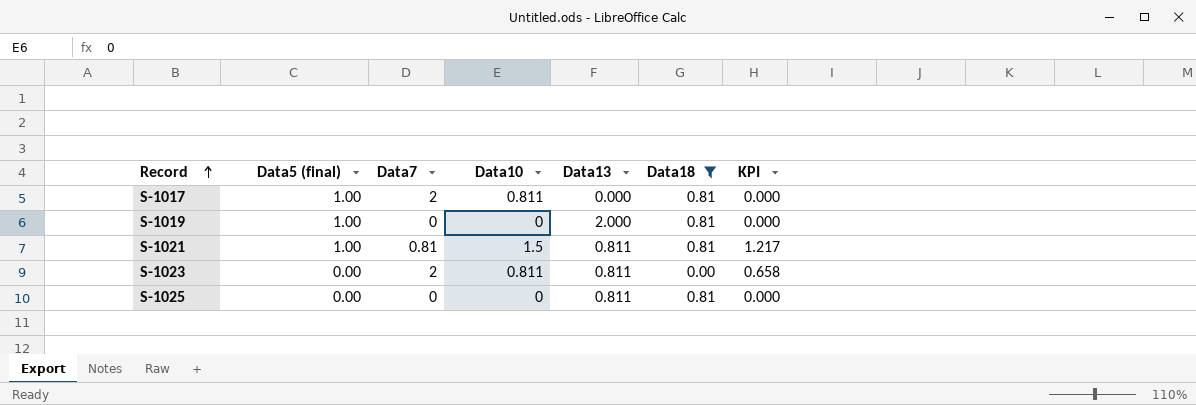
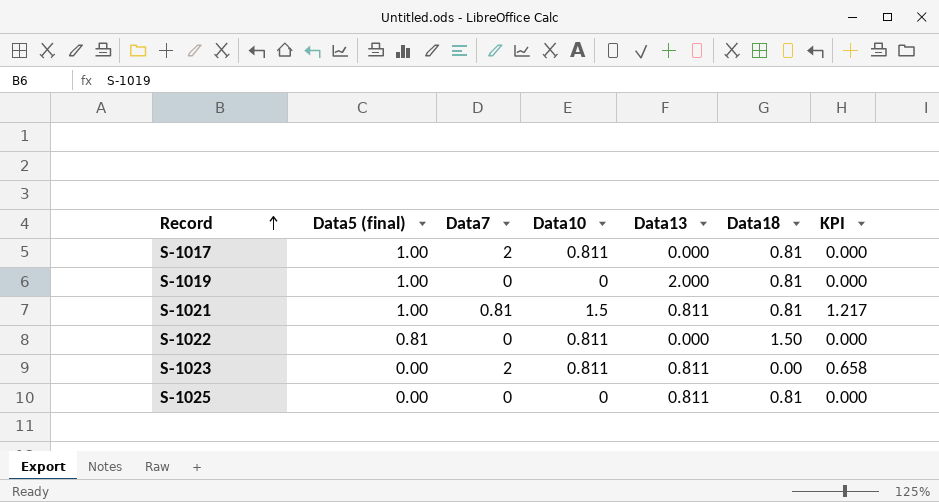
filter: Data18 != 1.50 -> none

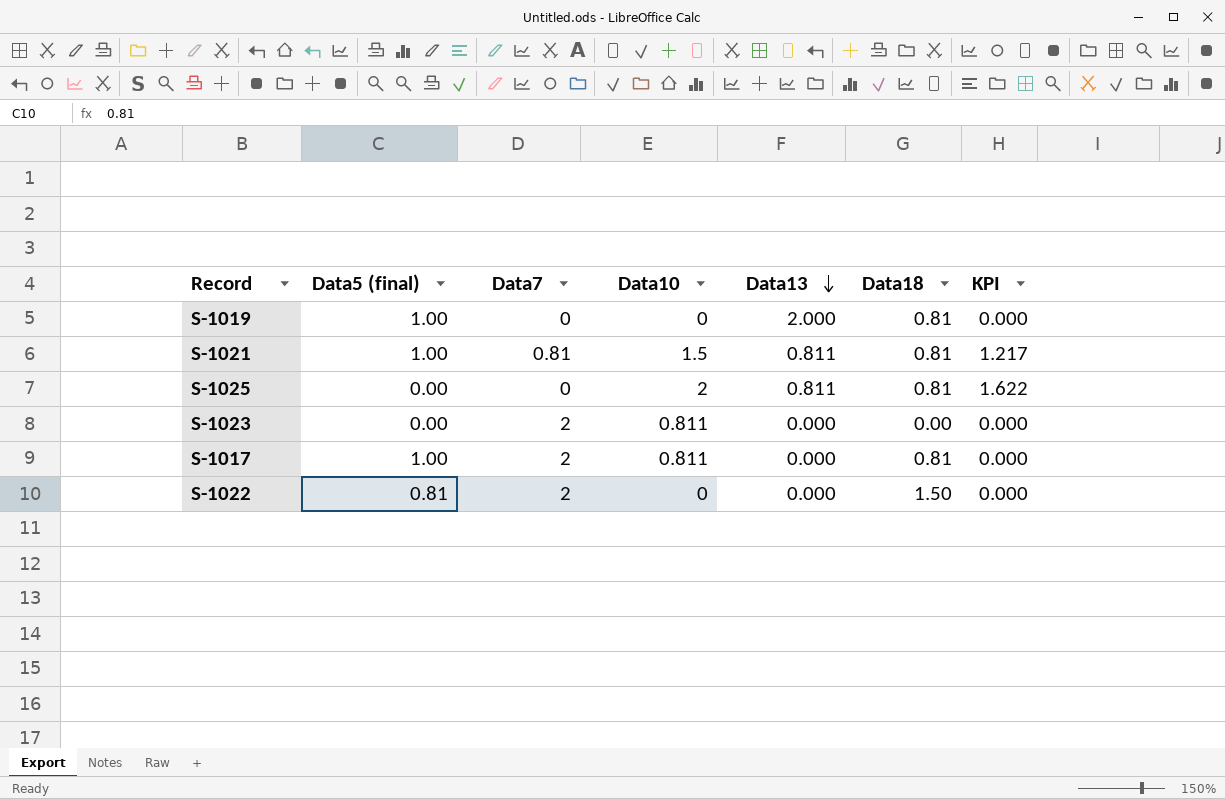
row order: Record ascending -> Data13 descending
S-1025 | Data10: 0 -> 2
S-1025 | KPI: 0.000 -> 1.622
S-1023 | Data13: 0.811 -> 0.000
S-1023 | KPI: 0.658 -> 0.000
S-1022 | Data7: 0 -> 2
S-1022 | Data10: 0.811 -> 0

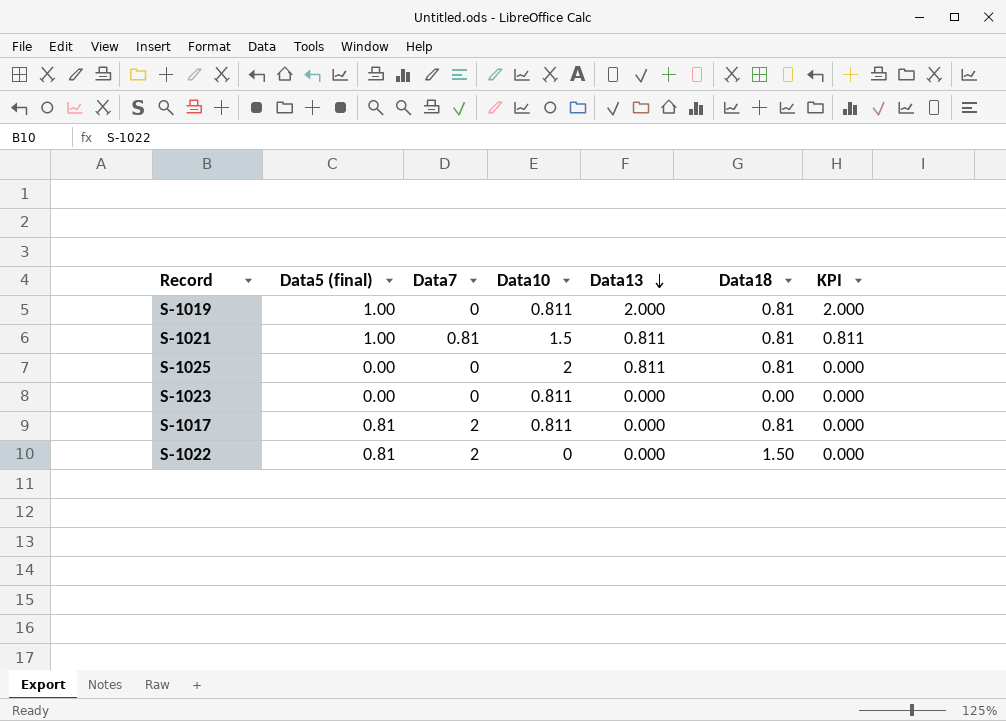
column KPI | formula: [Data10] * [Data13] -> [Data5 (final)] * [Data13]
S-1019 | Data10: 0 -> 0.811
S-1023 | Data7: 2 -> 0
S-1017 | Data5 (final): 1.00 -> 0.81

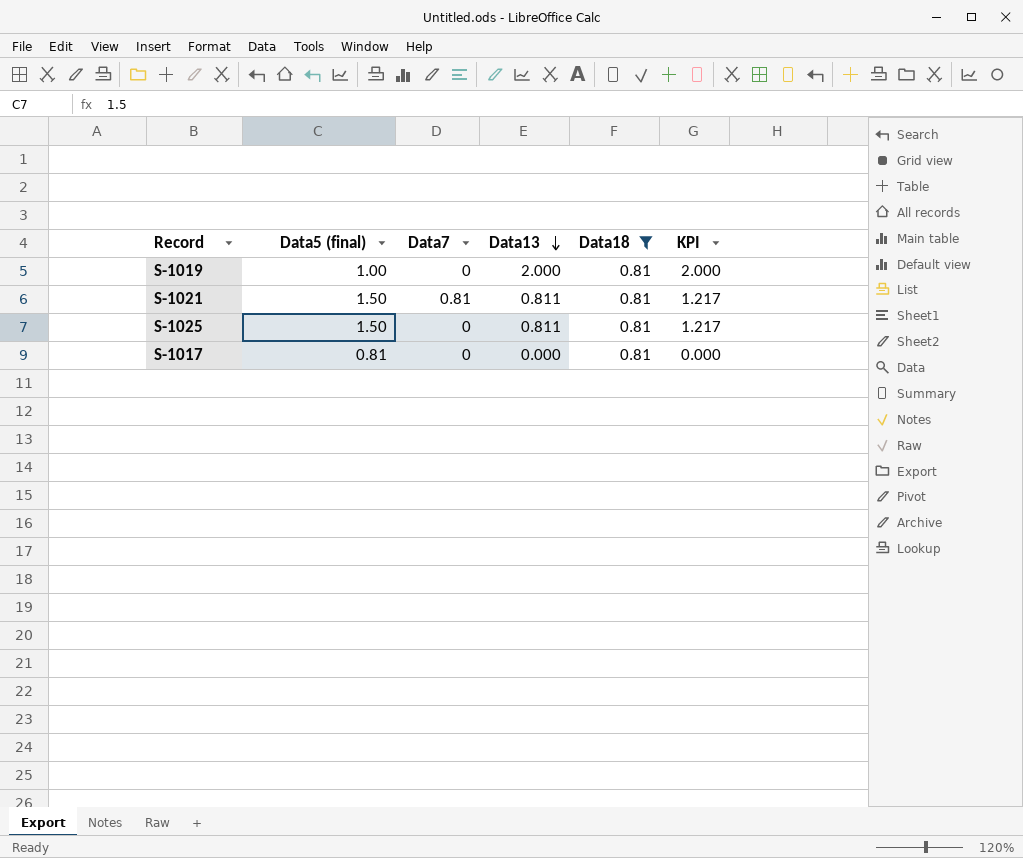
filter: none -> Data18 = 0.81
column Data10 | position: 4 -> none
S-1021 | Data5 (final): 1.00 -> 1.50
S-1021 | KPI: 0.811 -> 1.217
S-1025 | Data5 (final): 0.00 -> 1.50
S-1025 | KPI: 0.000 -> 1.217
S-1017 | Data7: 2 -> 0

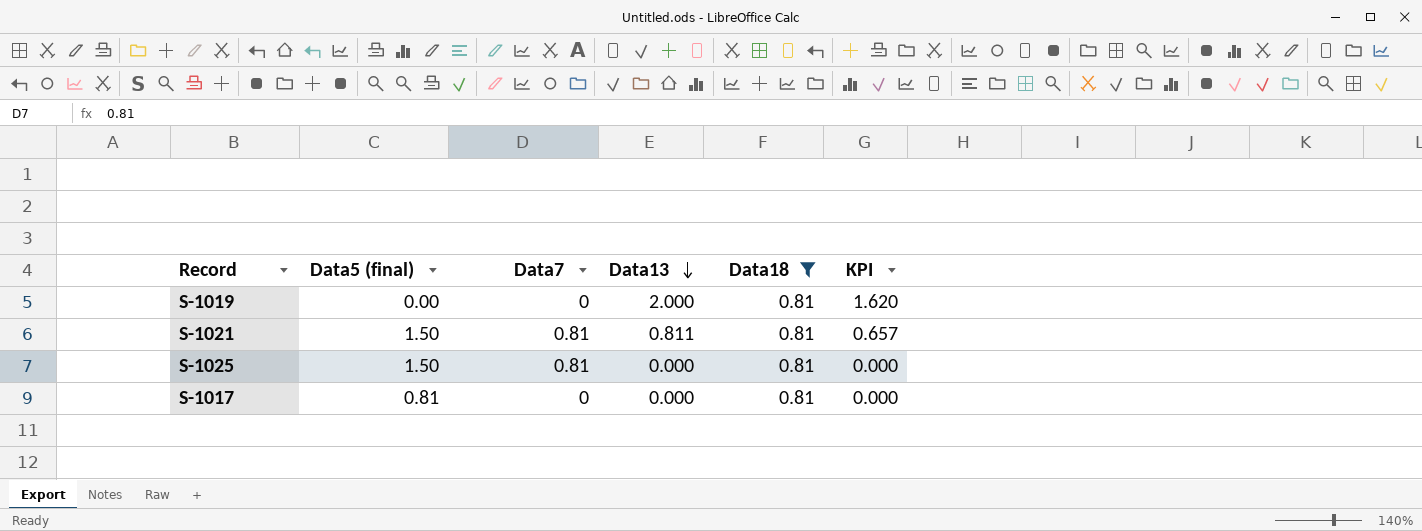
column KPI | formula: [Data5 (final)] * [Data13] -> [Data13] * [Data18]
S-1019 | Data5 (final): 1.00 -> 0.00
S-1025 | Data7: 0 -> 0.81
S-1025 | Data13: 0.811 -> 0.000

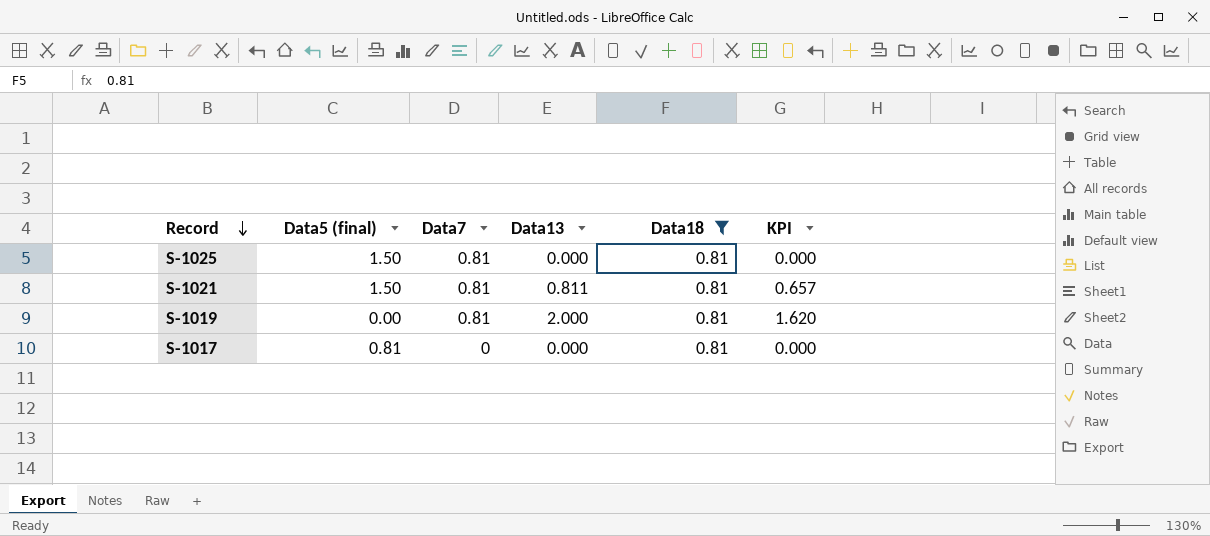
row order: Data13 descending -> Record descending
S-1019 | Data7: 0 -> 0.81

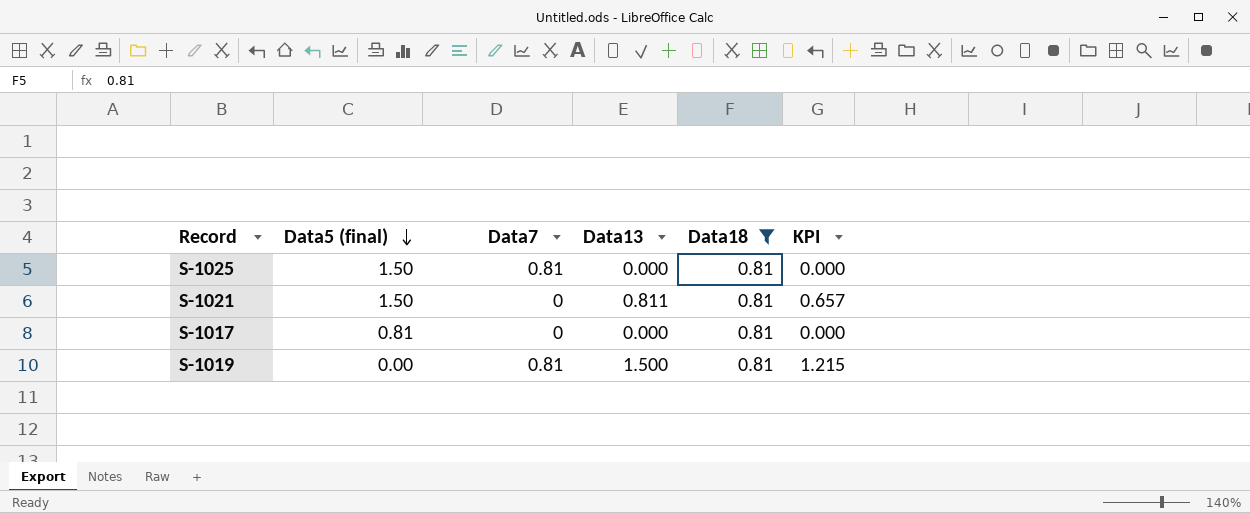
row order: Record descending -> Data5 (final) descending
S-1021 | Data7: 0.81 -> 0
S-1019 | Data13: 2.000 -> 1.500
S-1019 | KPI: 1.620 -> 1.215

